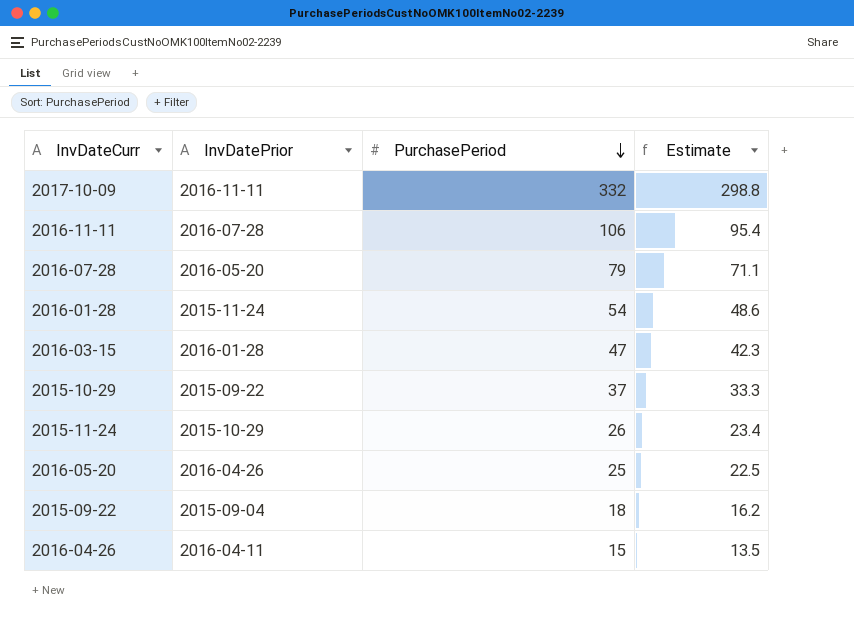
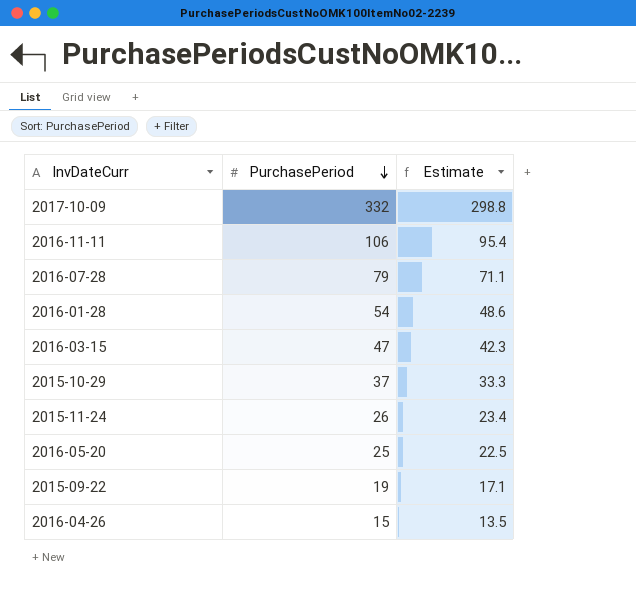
column InvDatePrior | position: 2 -> none
2015-09-22 | PurchasePeriod: 18 -> 19
2015-09-22 | Estimate: 16.2 -> 17.1

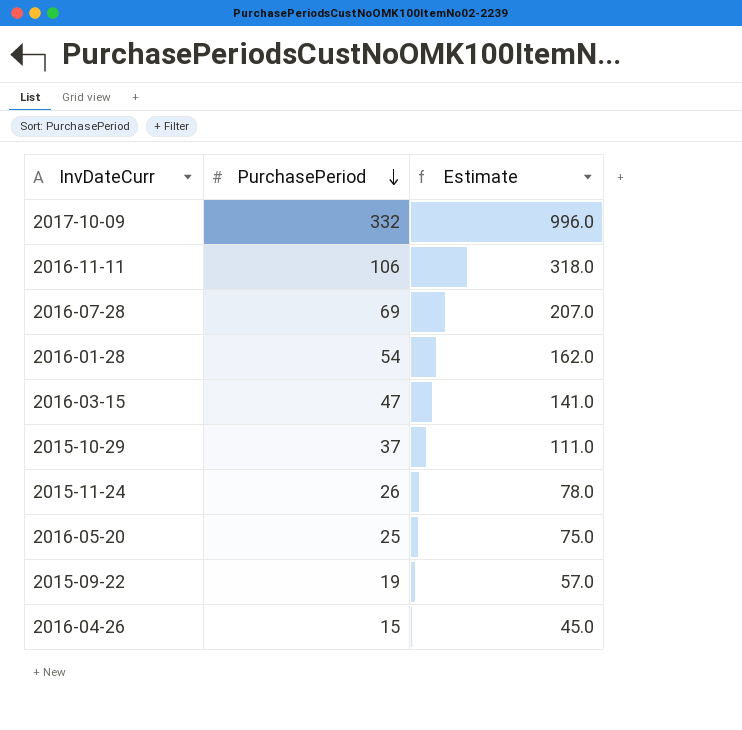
column Estimate | formula: [PurchasePeriod] * 0.9 -> [PurchasePeriod] * 3
2016-07-28 | PurchasePeriod: 79 -> 69

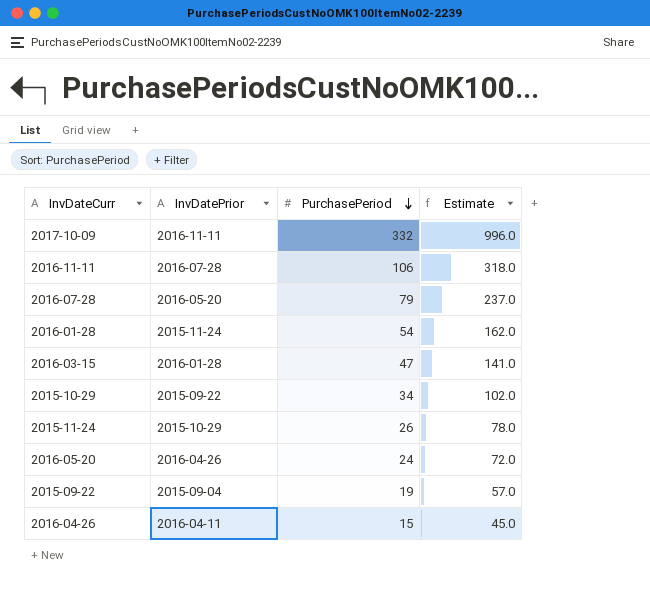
column InvDatePrior | position: none -> 2
2016-07-28 | PurchasePeriod: 69 -> 79
2016-07-28 | Estimate: 207.0 -> 237.0
2015-10-29 | PurchasePeriod: 37 -> 34
2015-10-29 | Estimate: 111.0 -> 102.0
2016-05-20 | PurchasePeriod: 25 -> 24
2016-05-20 | Estimate: 75.0 -> 72.0

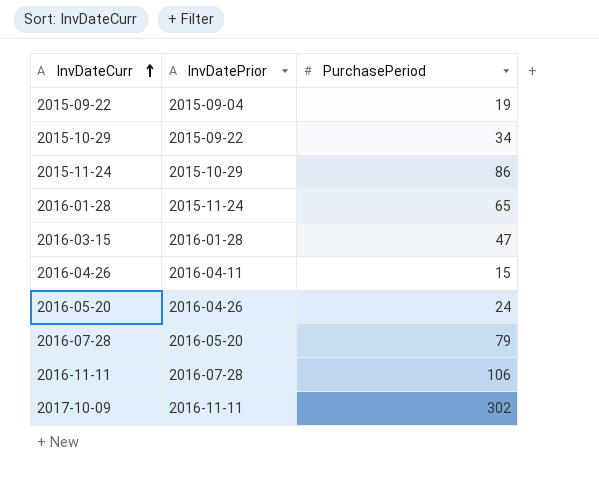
row order: PurchasePeriod descending -> InvDateCurr ascending
column Estimate | formula: [PurchasePeriod] * 3 -> none
2015-11-24 | PurchasePeriod: 26 -> 86
2016-01-28 | PurchasePeriod: 54 -> 65
2017-10-09 | PurchasePeriod: 332 -> 302

